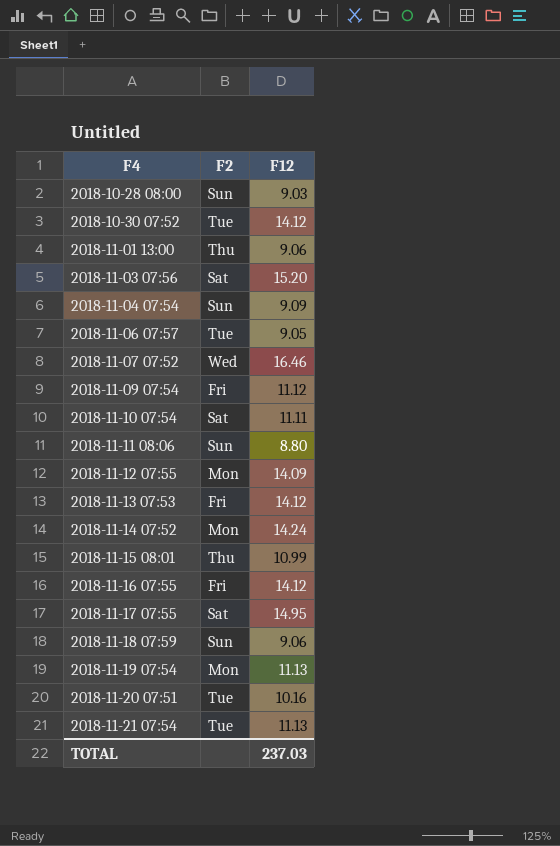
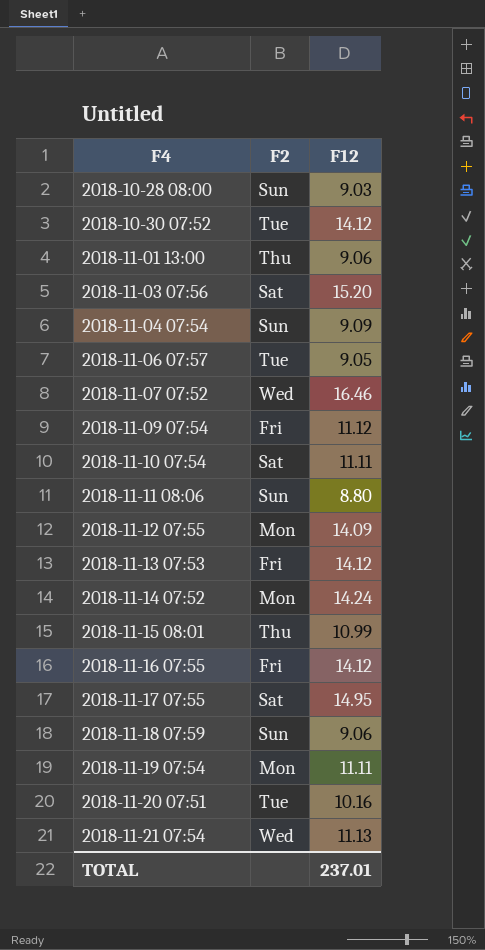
2018-11-19 07:54 | F12: 11.13 -> 11.11
2018-11-21 07:54 | F2: Tue -> Wed
TOTAL | F12: 237.03 -> 237.01

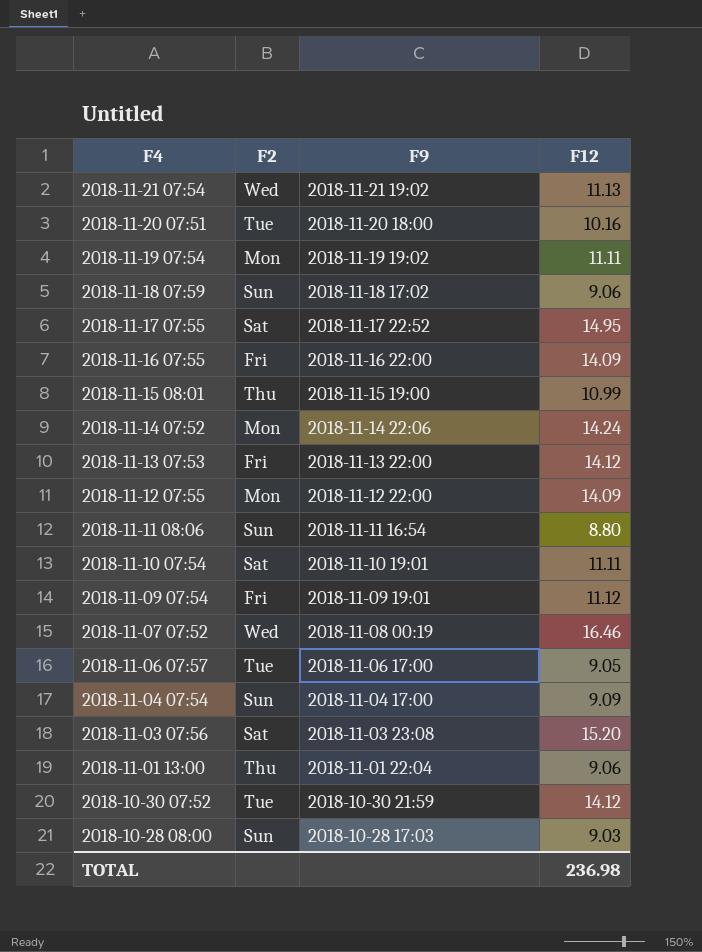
row order: F4 ascending -> F4 descending
column F9 | position: none -> 3
2018-11-16 07:55 | F12: 14.12 -> 14.09
TOTAL | F12: 237.01 -> 236.98

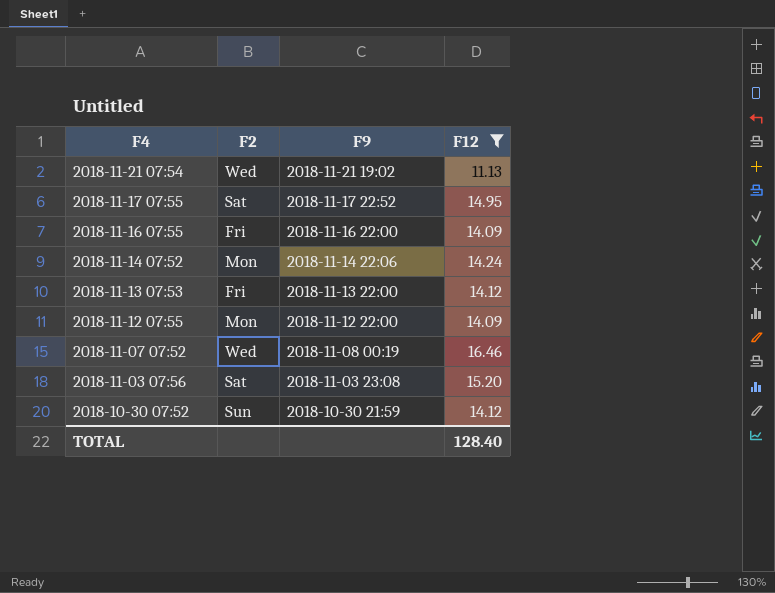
filter: none -> F12 >= 11.13
2018-10-30 07:52 | F2: Tue -> Sun
TOTAL | F12: 236.98 -> 128.40

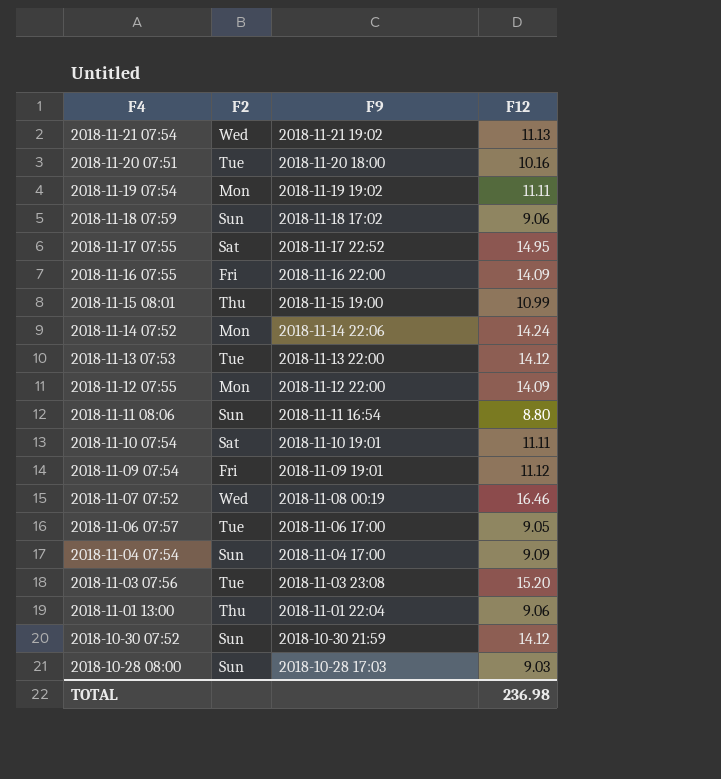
filter: F12 >= 11.13 -> none
2018-11-13 07:53 | F2: Fri -> Tue
2018-11-03 07:56 | F2: Sat -> Tue
TOTAL | F12: 128.40 -> 236.98

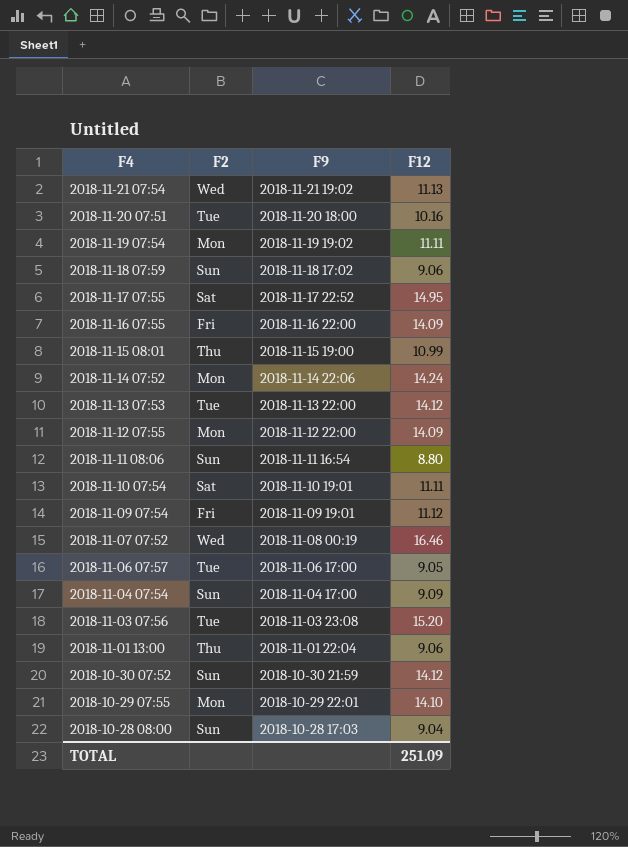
row 2018-10-29 07:55: none -> Mon | 2018-10-29 22:01 | 14.10
2018-10-28 08:00 | F12: 9.03 -> 9.04
TOTAL | F12: 236.98 -> 251.09

